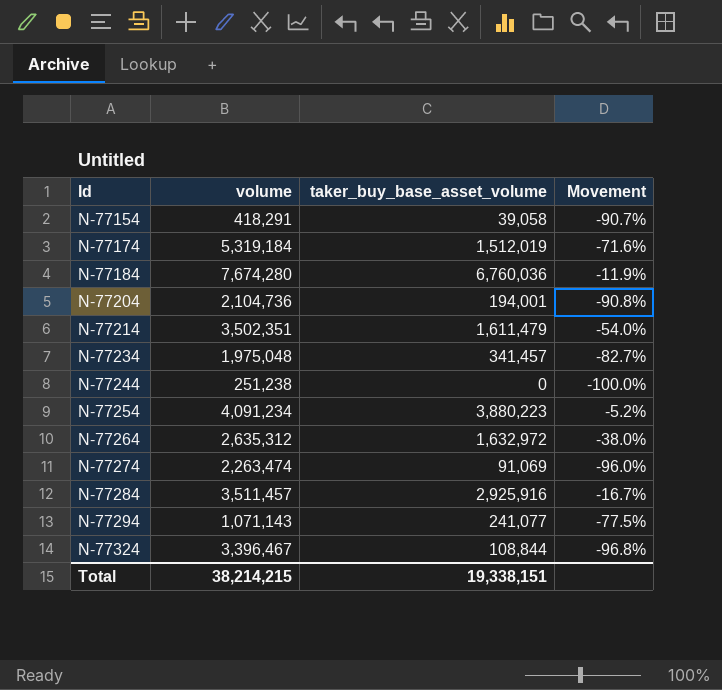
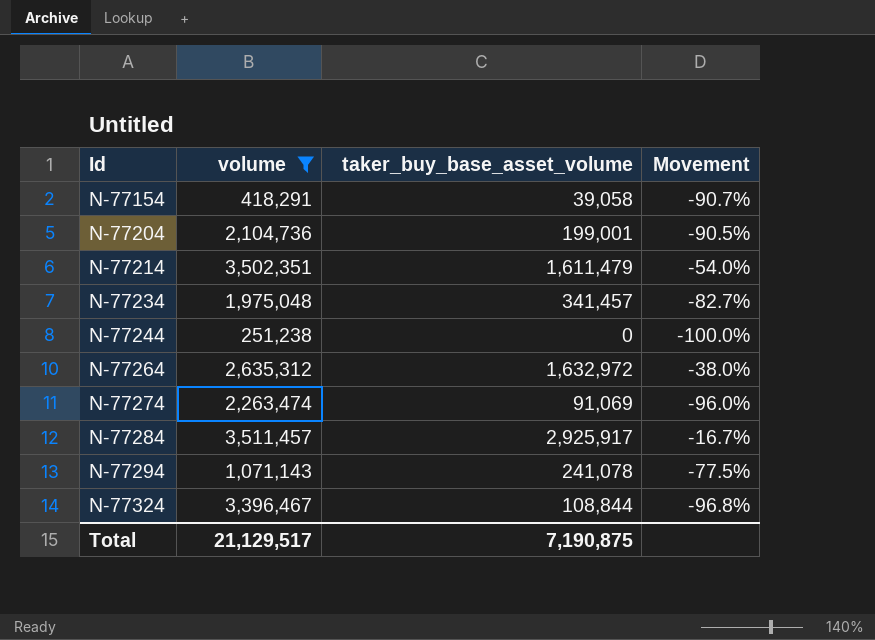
filter: none -> volume <= 3,511,457
N-77204 | taker_buy_base_asset_volume: 194,001 -> 199,001
N-77204 | Movement: -90.8% -> -90.5%
N-77284 | taker_buy_base_asset_volume: 2,925,916 -> 2,925,917
N-77294 | taker_buy_base_asset_volume: 241,077 -> 241,078
Total | volume: 38,214,215 -> 21,129,517
Total | taker_buy_base_asset_volume: 19,338,151 -> 7,190,875

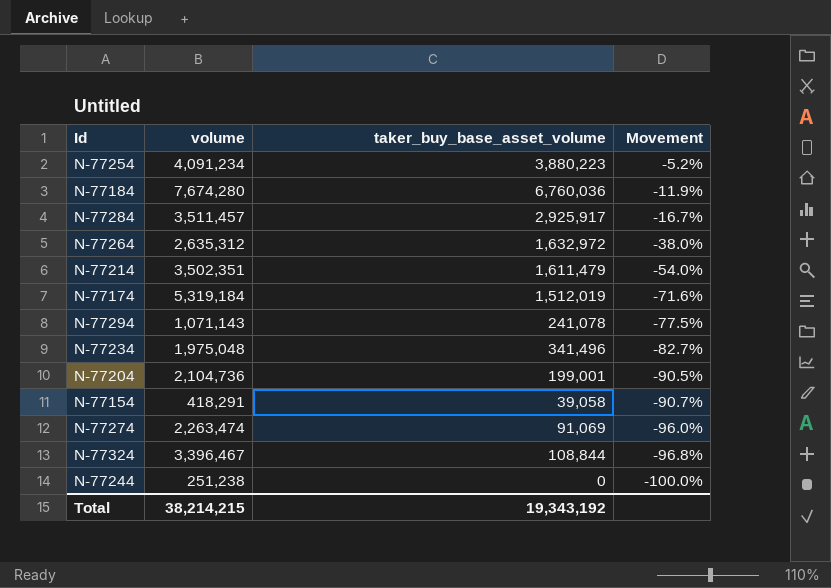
filter: volume <= 3,511,457 -> none
row order: Id ascending -> Movement descending
N-77234 | taker_buy_base_asset_volume: 341,457 -> 341,496
Total | volume: 21,129,517 -> 38,214,215
Total | taker_buy_base_asset_volume: 7,190,875 -> 19,343,192

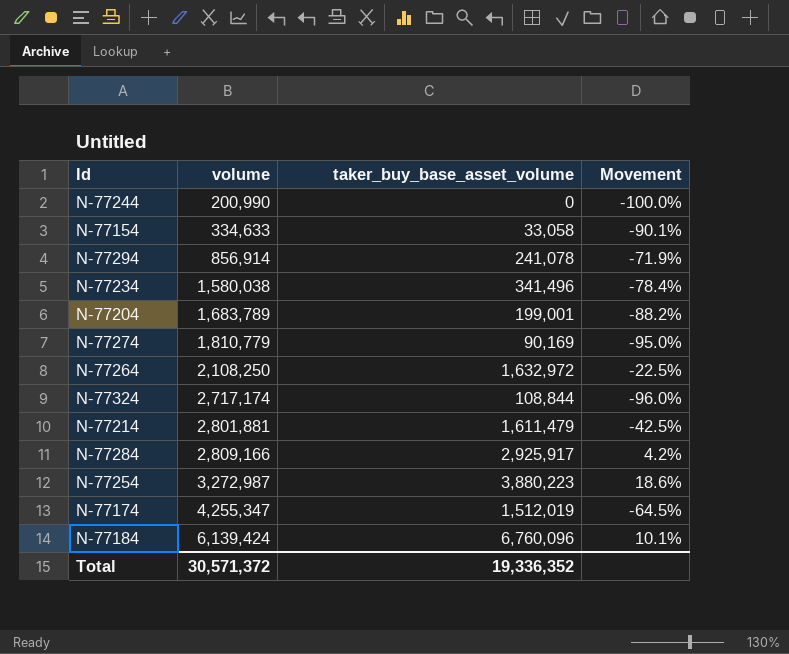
row order: Movement descending -> volume ascending
N-77244 | volume: 251,238 -> 200,990
N-77154 | volume: 418,291 -> 334,633
N-77154 | taker_buy_base_asset_volume: 39,058 -> 33,058
N-77154 | Movement: -90.7% -> -90.1%
N-77294 | volume: 1,071,143 -> 856,914
N-77294 | Movement: -77.5% -> -71.9%
N-77234 | volume: 1,975,048 -> 1,580,038
N-77234 | Movement: -82.7% -> -78.4%
N-77204 | volume: 2,104,736 -> 1,683,789
N-77204 | Movement: -90.5% -> -88.2%
N-77274 | volume: 2,263,474 -> 1,810,779
N-77274 | taker_buy_base_asset_volume: 91,069 -> 90,169
N-77274 | Movement: -96.0% -> -95.0%
N-77264 | volume: 2,635,312 -> 2,108,250
N-77264 | Movement: -38.0% -> -22.5%
N-77324 | volume: 3,396,467 -> 2,717,174
N-77324 | Movement: -96.8% -> -96.0%
N-77214 | volume: 3,502,351 -> 2,801,881
N-77214 | Movement: -54.0% -> -42.5%
N-77284 | volume: 3,511,457 -> 2,809,166
N-77284 | Movement: -16.7% -> 4.2%
N-77254 | volume: 4,091,234 -> 3,272,987
N-77254 | Movement: -5.2% -> 18.6%
N-77174 | volume: 5,319,184 -> 4,255,347
N-77174 | Movement: -71.6% -> -64.5%
N-77184 | volume: 7,674,280 -> 6,139,424
N-77184 | taker_buy_base_asset_volume: 6,760,036 -> 6,760,096
N-77184 | Movement: -11.9% -> 10.1%
Total | volume: 38,214,215 -> 30,571,372
Total | taker_buy_base_asset_volume: 19,343,192 -> 19,336,352

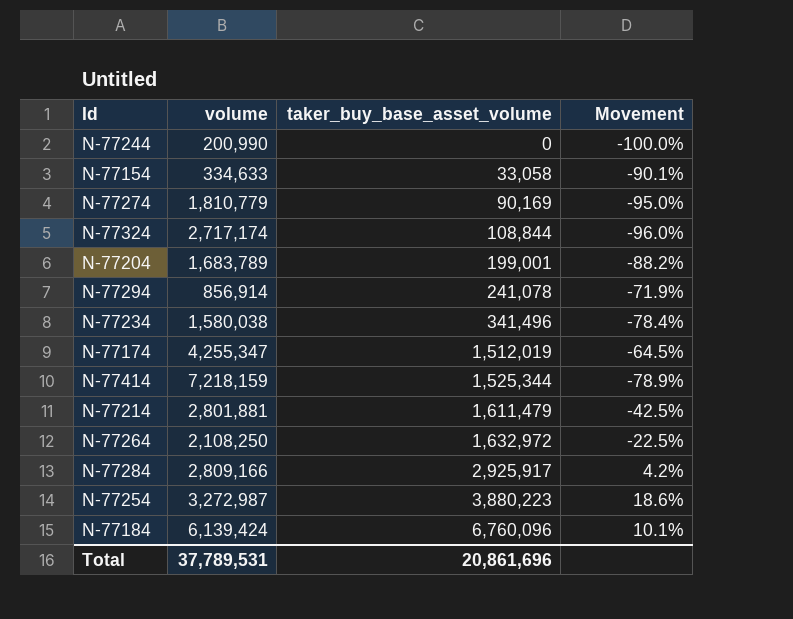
row order: volume ascending -> taker_buy_base_asset_volume ascending
row N-77414: none -> 7,218,159 | 1,525,344 | -78.9%
Total | volume: 30,571,372 -> 37,789,531
Total | taker_buy_base_asset_volume: 19,336,352 -> 20,861,696

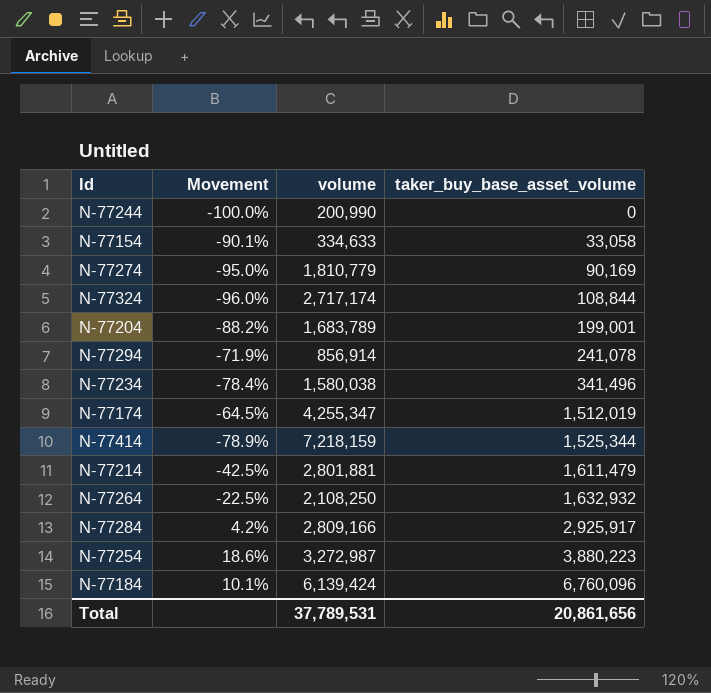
column Movement | position: 4 -> 2
N-77264 | taker_buy_base_asset_volume: 1,632,972 -> 1,632,932
Total | taker_buy_base_asset_volume: 20,861,696 -> 20,861,656

